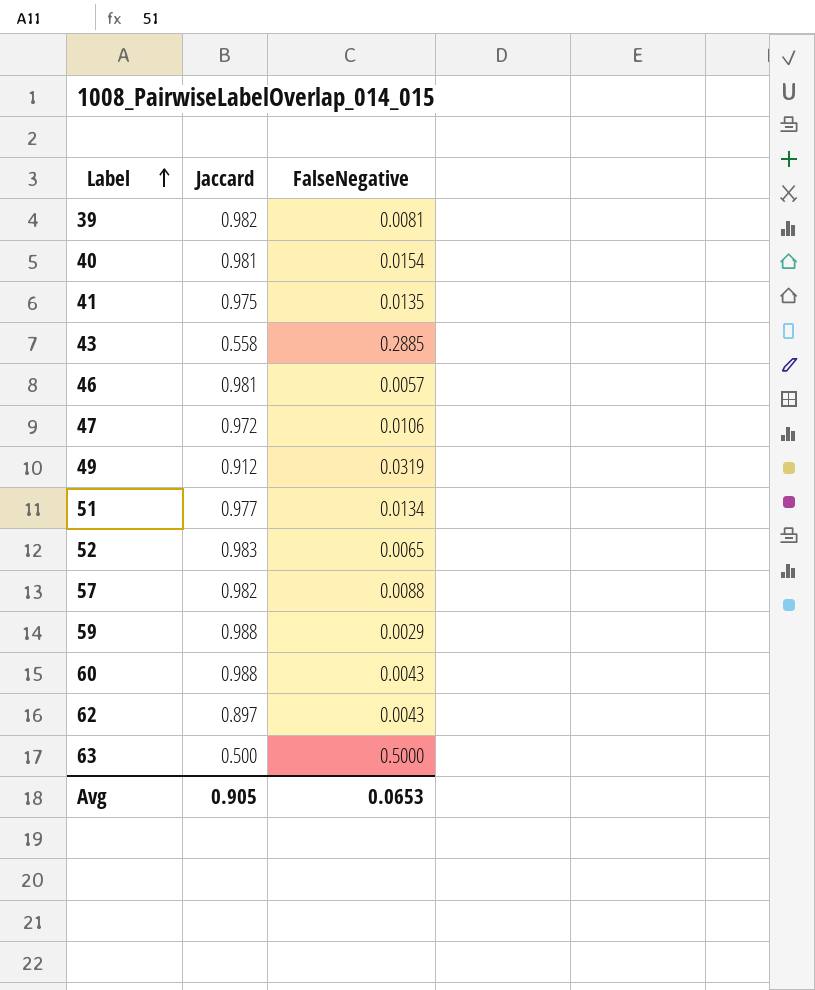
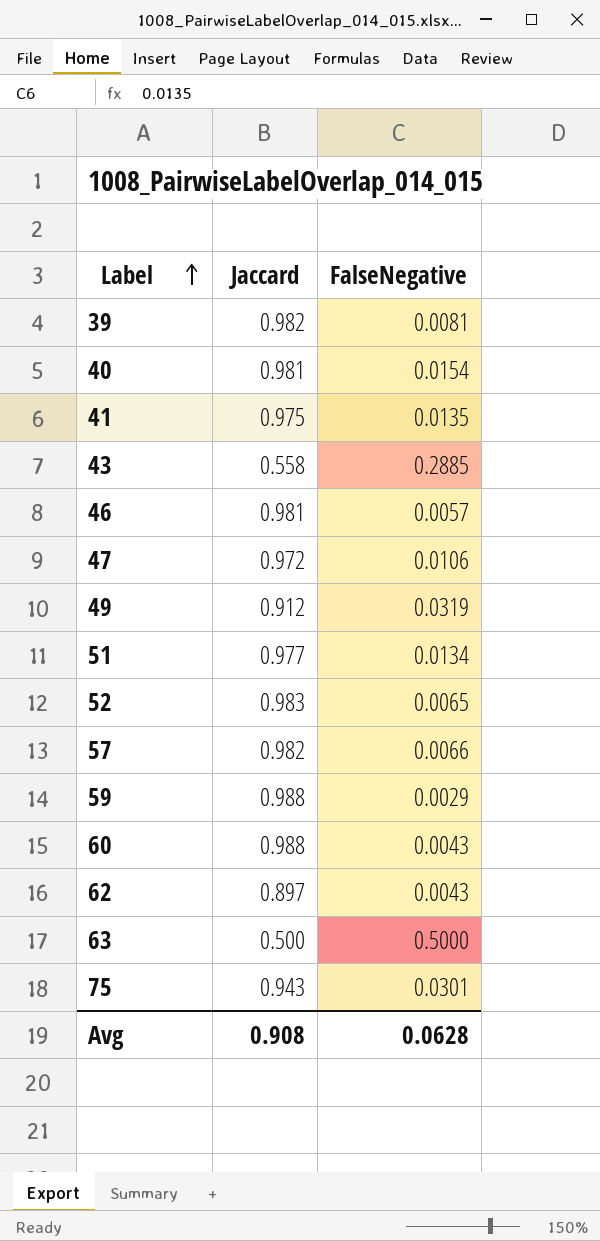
57 | FalseNegative: 0.0088 -> 0.0066
row 75: none -> 0.943 | 0.0301
Avg | Jaccard: 0.905 -> 0.908
Avg | FalseNegative: 0.0653 -> 0.0628

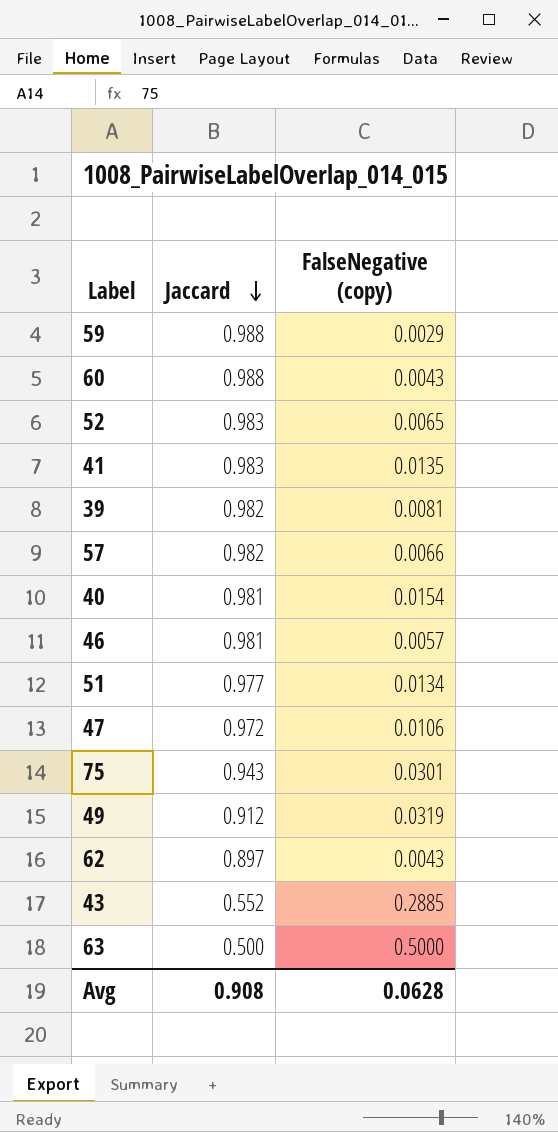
row order: Label ascending -> Jaccard descending
column name: FalseNegative -> FalseNegative (copy)
41 | Jaccard: 0.975 -> 0.983
43 | Jaccard: 0.558 -> 0.552

